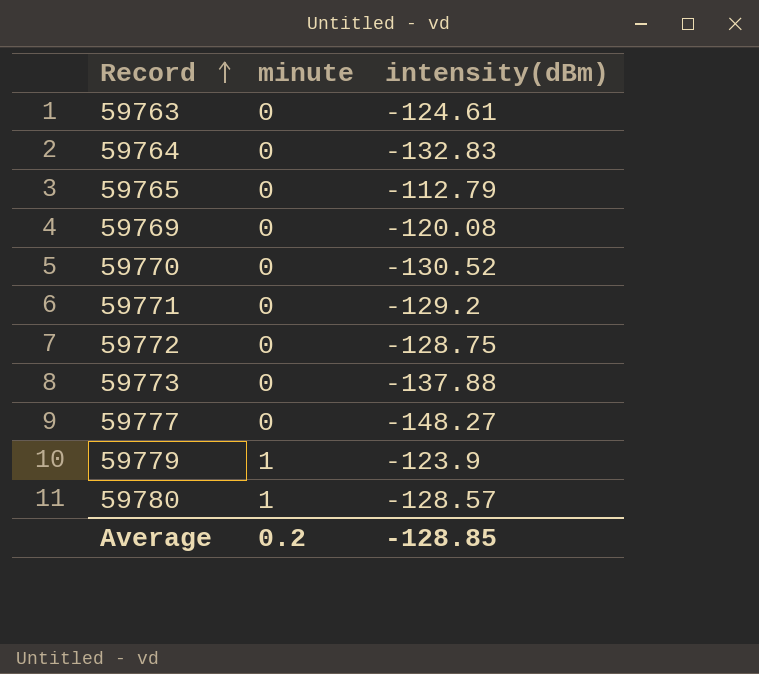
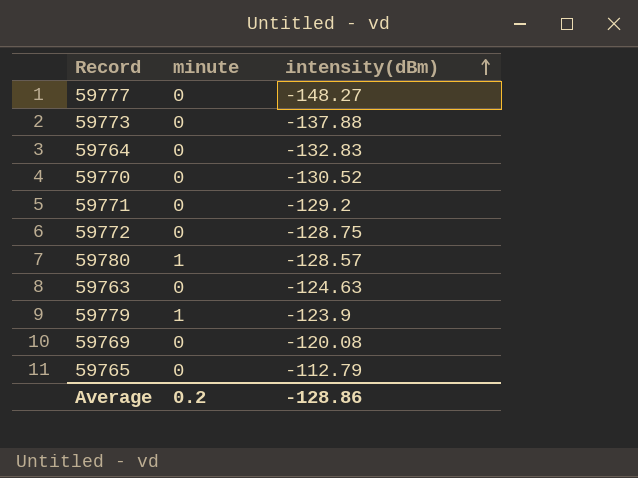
row order: Record ascending -> intensity(dBm) ascending
59763 | intensity(dBm): -124.61 -> -124.63
Average | intensity(dBm): -128.85 -> -128.86

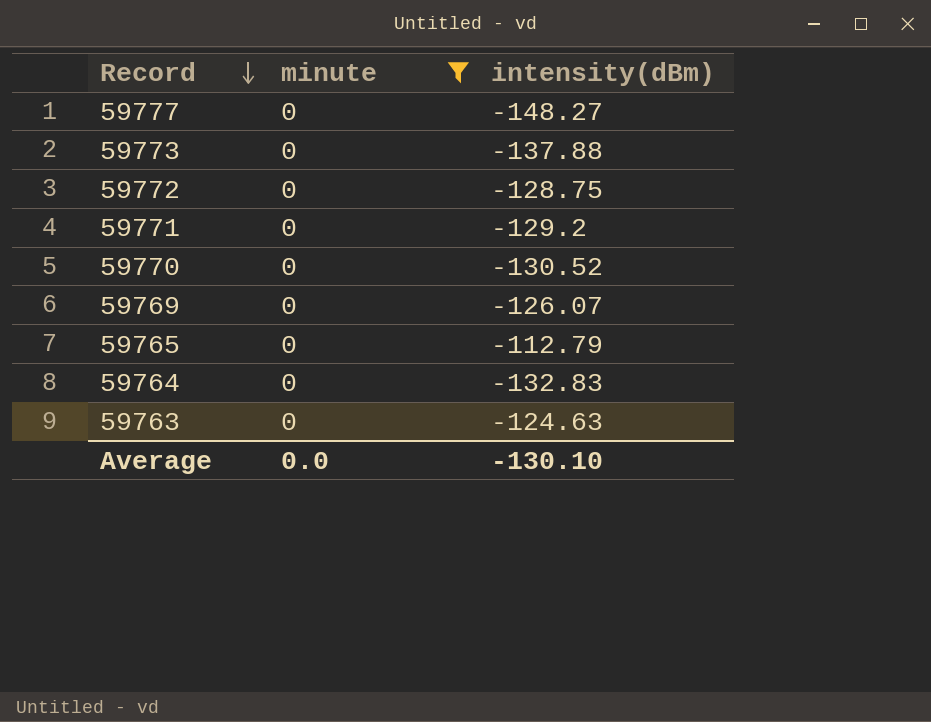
filter: none -> minute = 0
row order: intensity(dBm) ascending -> Record descending
59769 | intensity(dBm): -120.08 -> -126.07
Average | minute: 0.2 -> 0.0
Average | intensity(dBm): -128.86 -> -130.10

